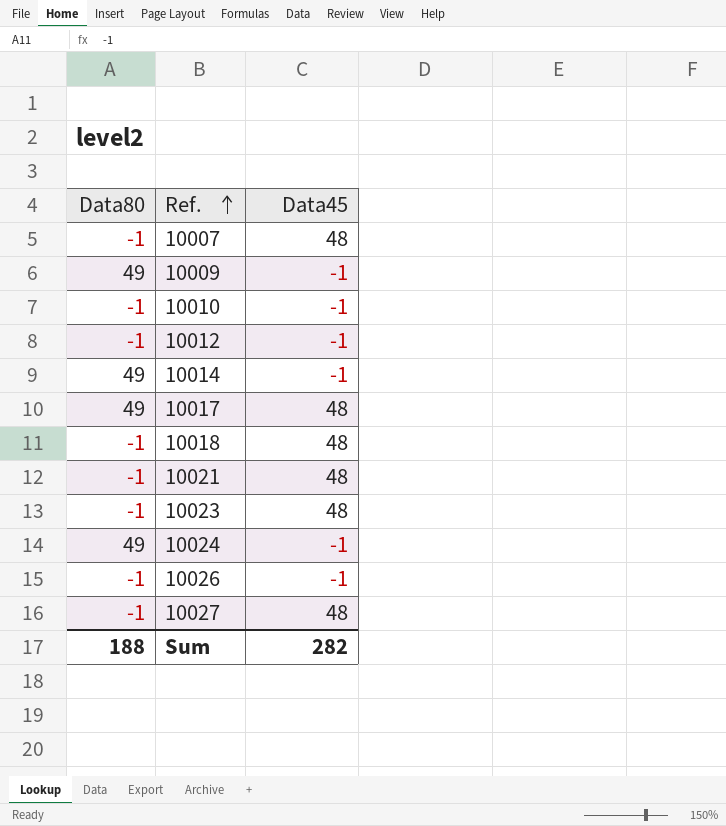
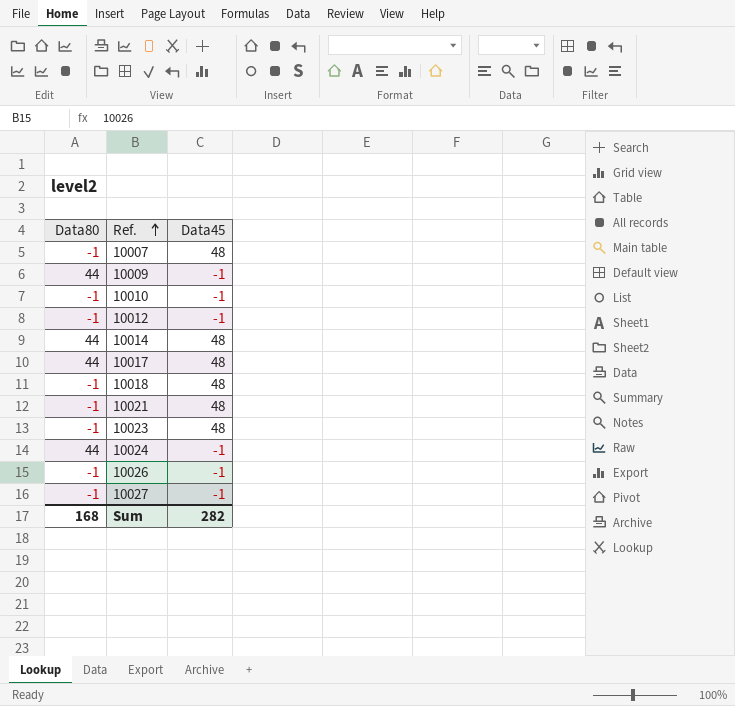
10009 | Data80: 49 -> 44
10014 | Data80: 49 -> 44
10014 | Data45: -1 -> 48
10017 | Data80: 49 -> 44
10024 | Data80: 49 -> 44
10027 | Data45: 48 -> -1
Sum | Data80: 188 -> 168

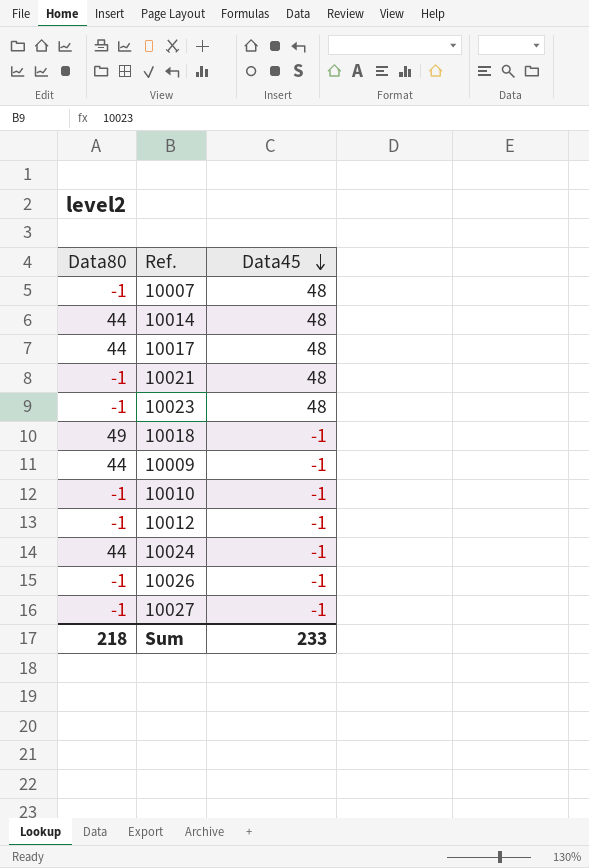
row order: Ref. ascending -> Data45 descending
10018 | Data80: -1 -> 49
10018 | Data45: 48 -> -1
Sum | Data80: 168 -> 218
Sum | Data45: 282 -> 233

